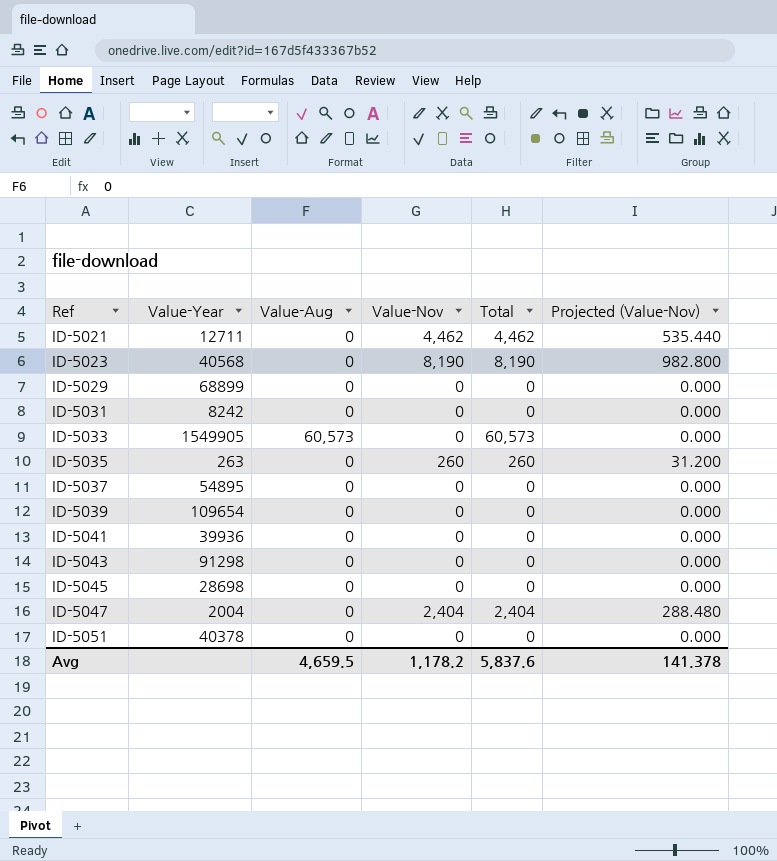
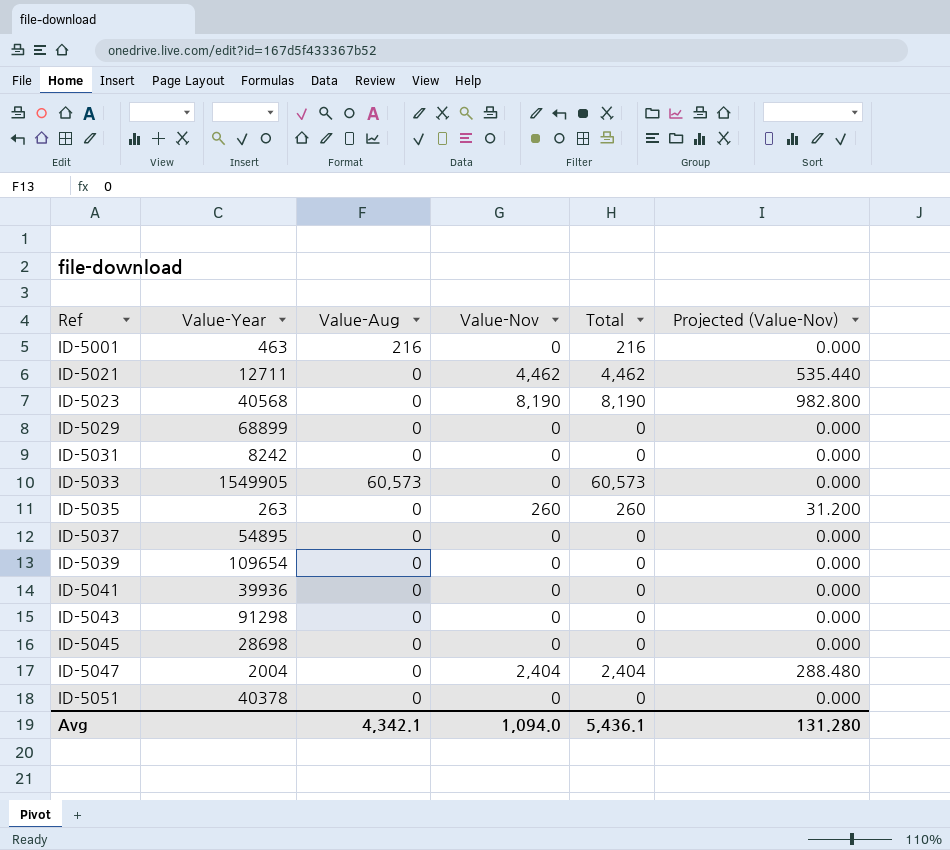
row ID-5001: none -> 463 | 216 | 0 | 216 | 0.000
Avg | Value-Aug: 4,659.5 -> 4,342.1
Avg | Value-Nov: 1,178.2 -> 1,094.0
Avg | Total: 5,837.6 -> 5,436.1
Avg | Projected (Value-Nov): 141.378 -> 131.280

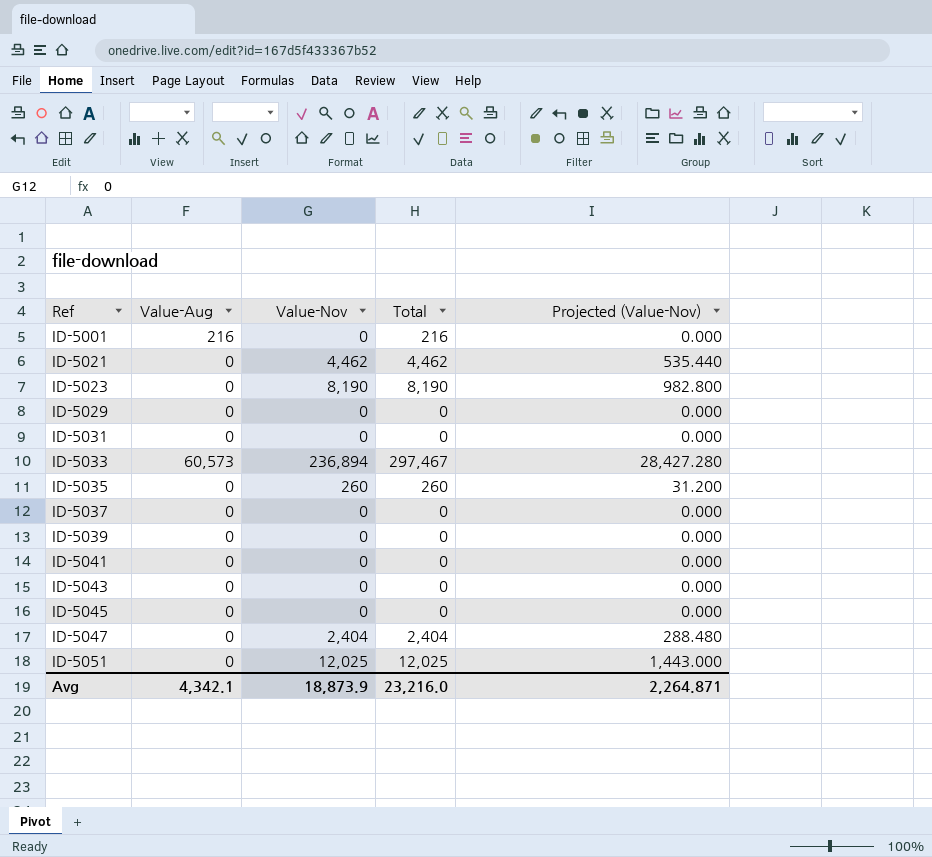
column Value-Year | position: 2 -> none
ID-5033 | Value-Nov: 0 -> 236,894
ID-5033 | Total: 60,573 -> 297,467
ID-5033 | Projected (Value-Nov): 0.000 -> 28,427.280
ID-5051 | Value-Nov: 0 -> 12,025
ID-5051 | Total: 0 -> 12,025
ID-5051 | Projected (Value-Nov): 0.000 -> 1,443.000
Avg | Value-Nov: 1,094.0 -> 18,873.9
Avg | Total: 5,436.1 -> 23,216.0
Avg | Projected (Value-Nov): 131.280 -> 2,264.871

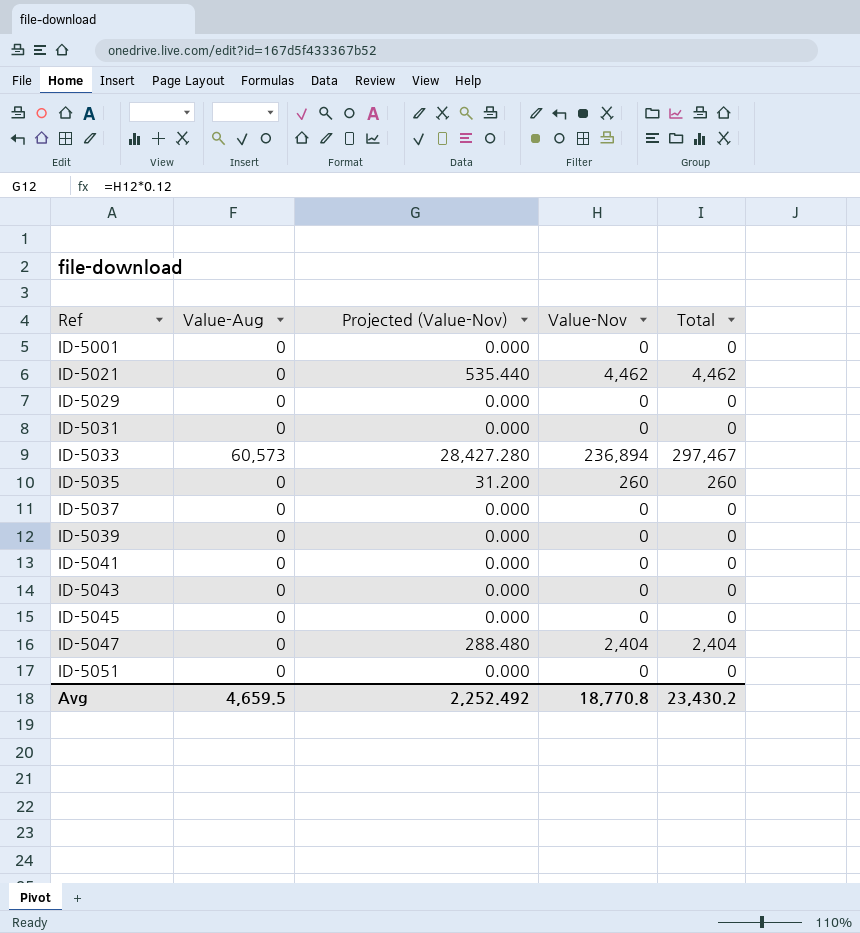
column Projected (Value-Nov) | position: 5 -> 3
row ID-5023: 0 | 8,190 | 8,190 | 982.800 -> none
ID-5001 | Value-Aug: 216 -> 0
ID-5001 | Total: 216 -> 0
ID-5051 | Projected (Value-Nov): 1,443.000 -> 0.000
ID-5051 | Value-Nov: 12,025 -> 0
ID-5051 | Total: 12,025 -> 0
Avg | Value-Aug: 4,342.1 -> 4,659.5
Avg | Projected (Value-Nov): 2,264.871 -> 2,252.492
Avg | Value-Nov: 18,873.9 -> 18,770.8
Avg | Total: 23,216.0 -> 23,430.2

